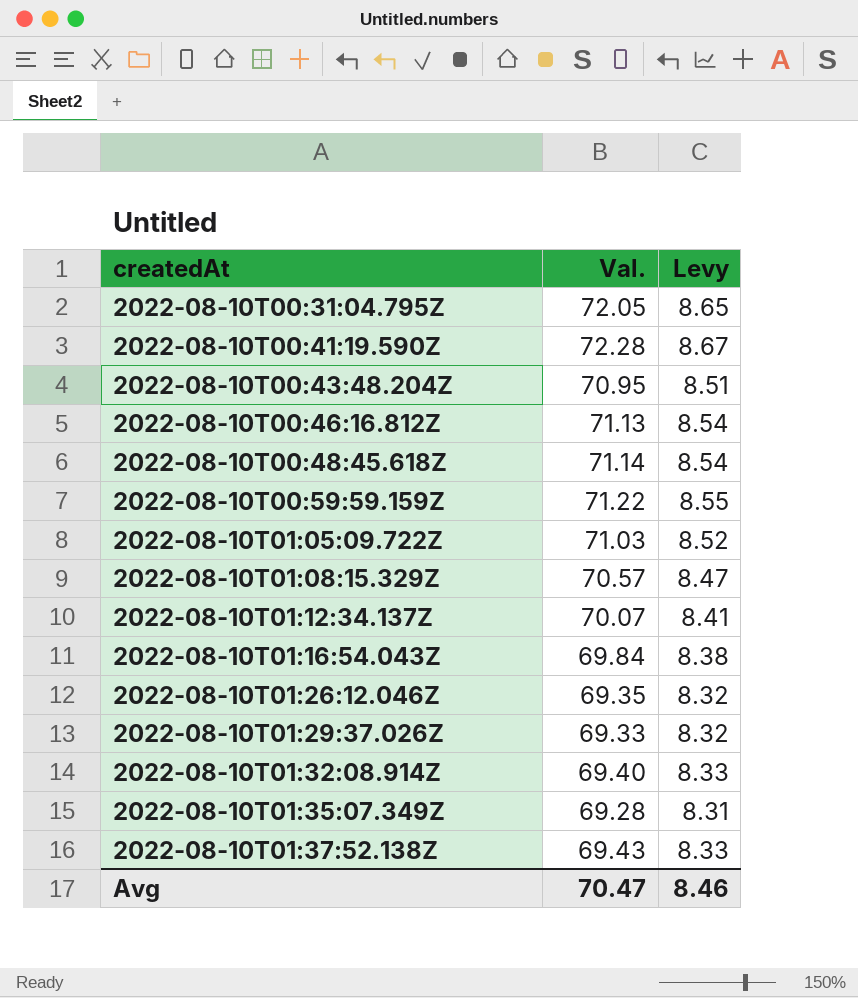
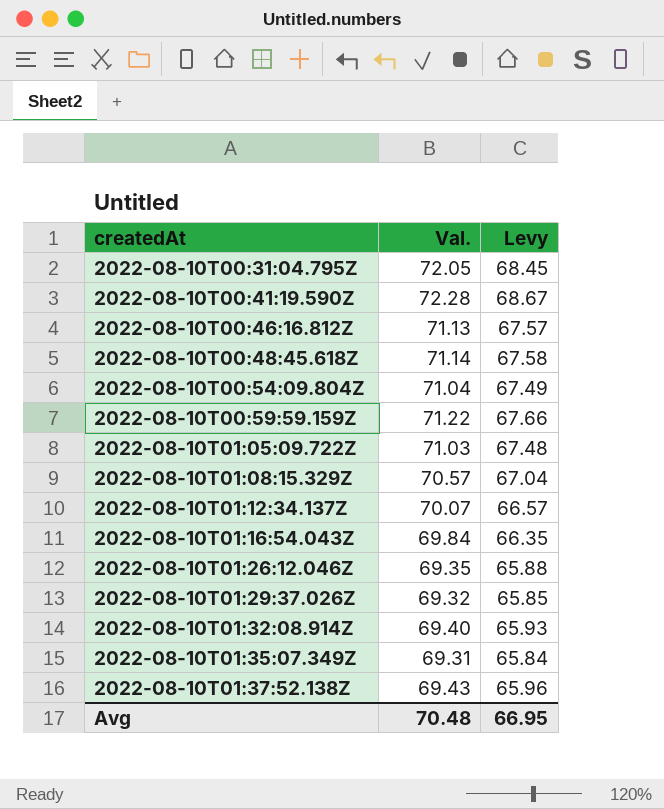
column Levy | formula: [Val.] * 0.12 -> [Val.] * 0.95
row 2022-08-10T00:43:48.204Z: 70.95 | 8.51 -> none
row 2022-08-10T00:54:09.804Z: none -> 71.04 | 67.49
2022-08-10T01:29:37.026Z | Val.: 69.33 -> 69.32
2022-08-10T01:35:07.349Z | Val.: 69.28 -> 69.31
Avg | Val.: 70.47 -> 70.48
Avg | Levy: 8.46 -> 66.95

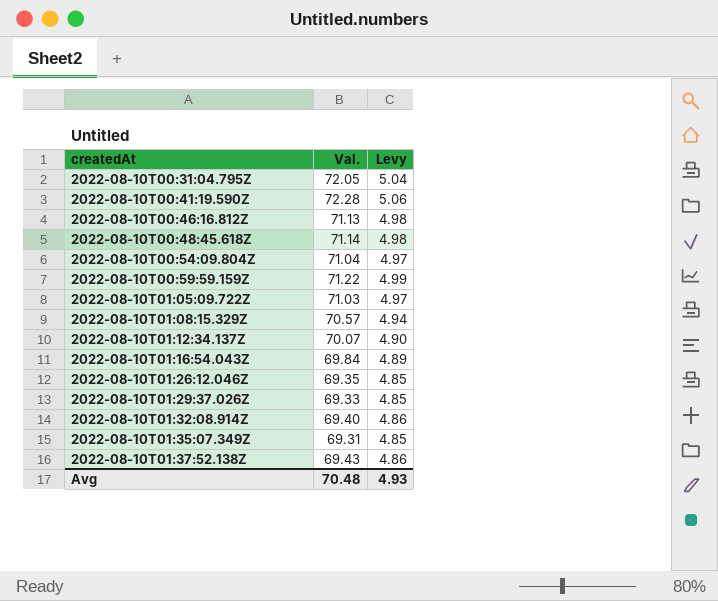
column Levy | formula: [Val.] * 0.95 -> [Val.] * 0.07
2022-08-10T01:29:37.026Z | Val.: 69.32 -> 69.33
Avg | Levy: 66.95 -> 4.93

